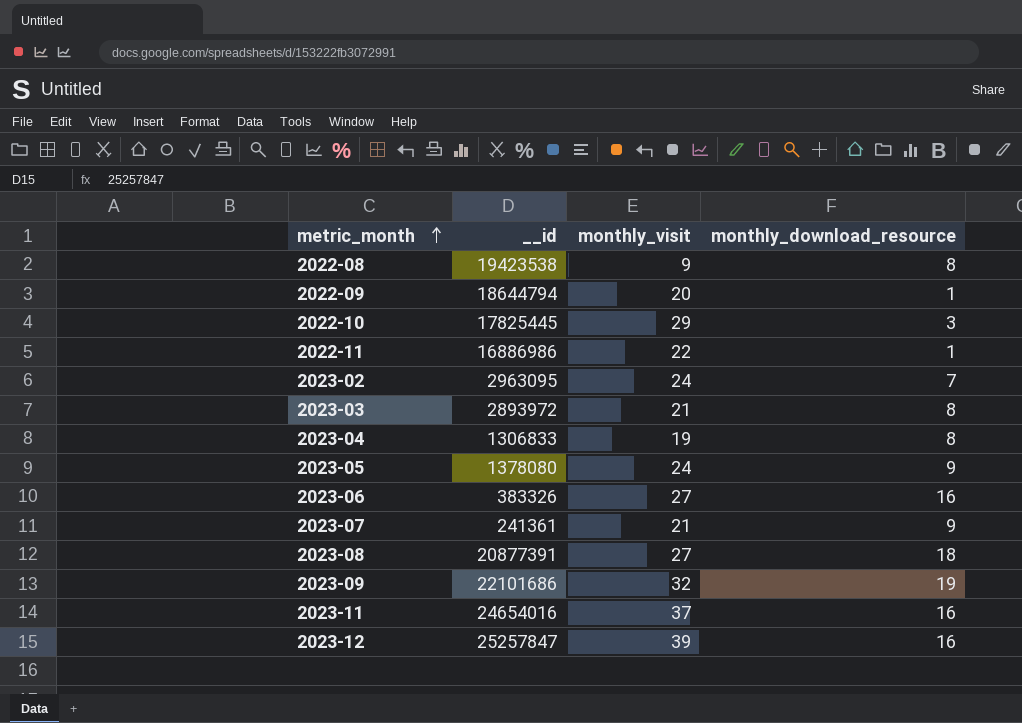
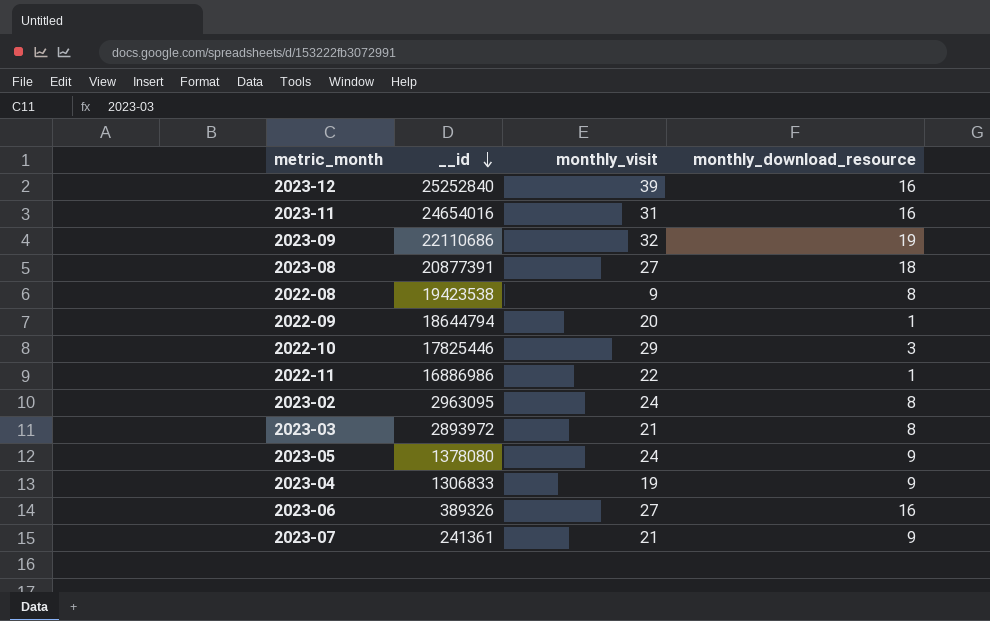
row order: metric_month ascending -> __id descending
2023-12 | __id: 25257847 -> 25252840
2023-11 | monthly_visit: 37 -> 31
2023-09 | __id: 22101686 -> 22110686
2022-10 | __id: 17825445 -> 17825446
2023-02 | monthly_download_resource: 7 -> 8
2023-04 | monthly_download_resource: 8 -> 9
2023-06 | __id: 383326 -> 389326

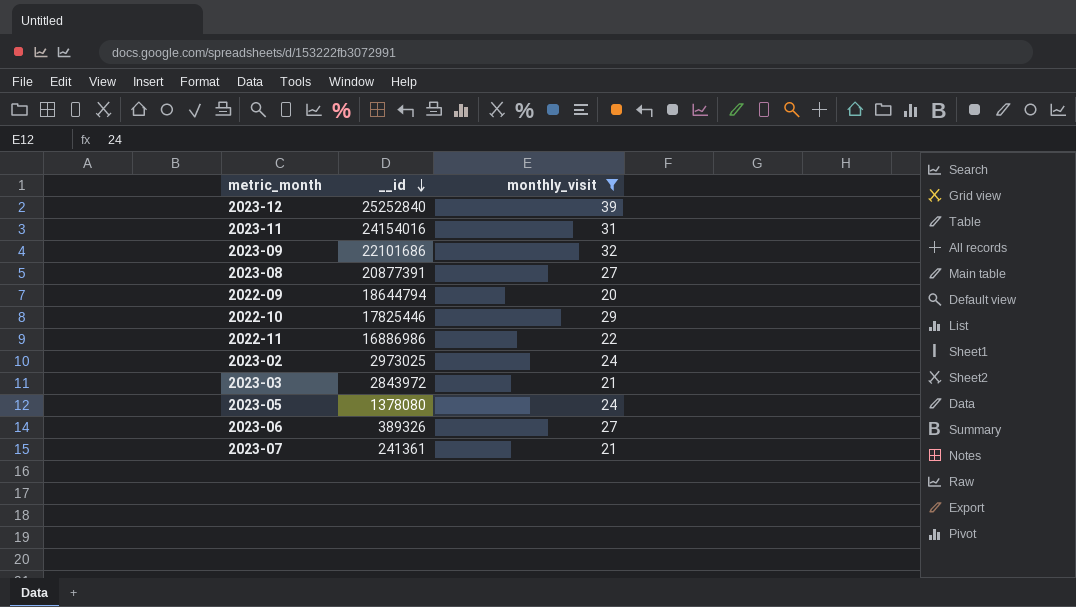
filter: none -> monthly_visit >= 20
column monthly_download_resource | position: 4 -> none
2023-11 | __id: 24654016 -> 24154016
2023-09 | __id: 22110686 -> 22101686
2023-02 | __id: 2963095 -> 2973025
2023-03 | __id: 2893972 -> 2843972

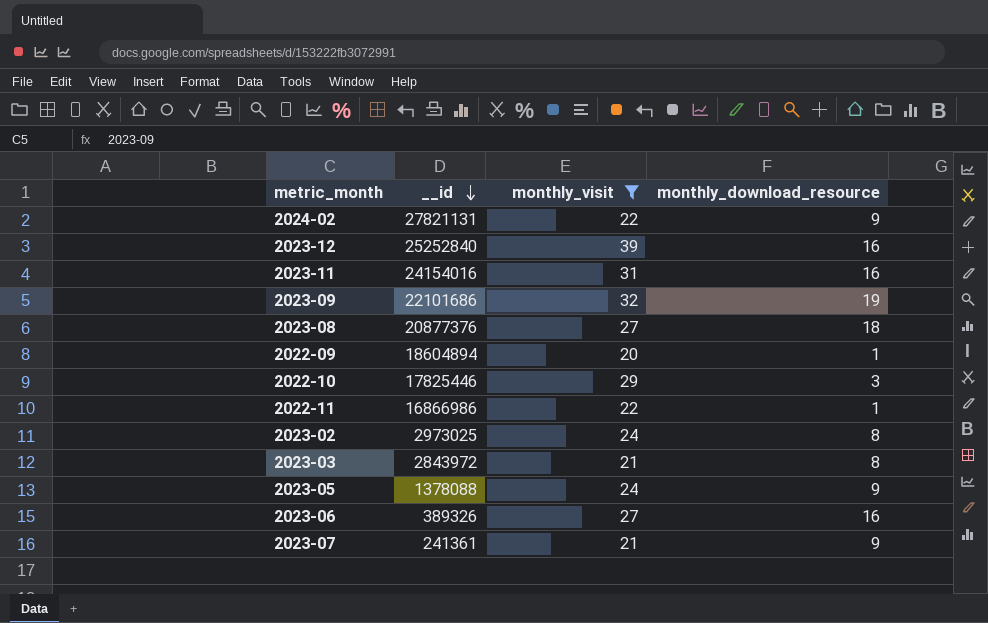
column monthly_download_resource | position: none -> 4
row 2024-02: none -> 27821131 | 22 | 9
2023-08 | __id: 20877391 -> 20877376
2022-09 | __id: 18644794 -> 18604894
2022-11 | __id: 16886986 -> 16866986
2023-05 | __id: 1378080 -> 1378088

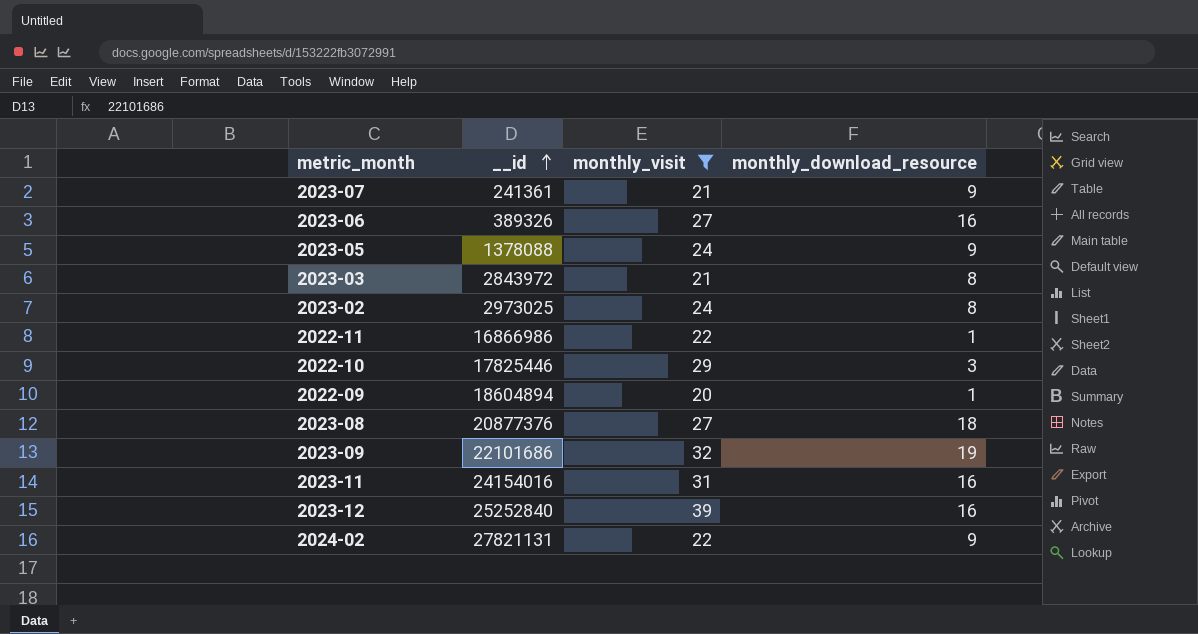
row order: __id descending -> __id ascending

